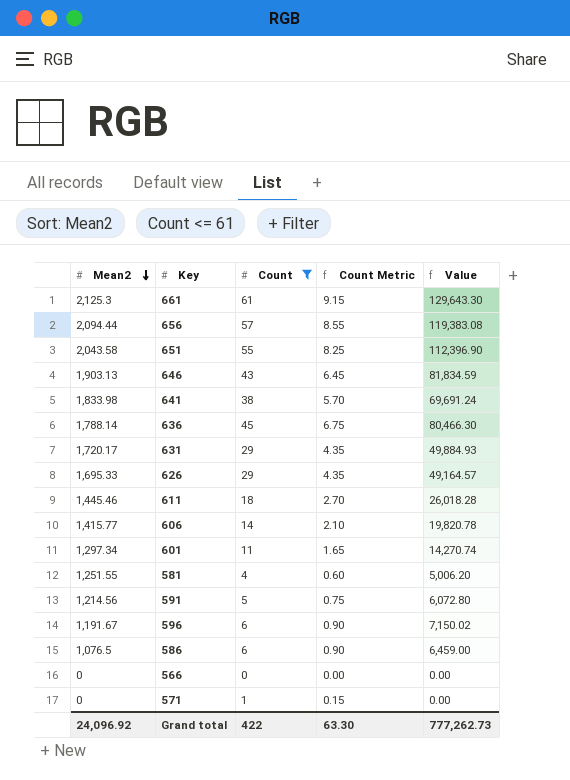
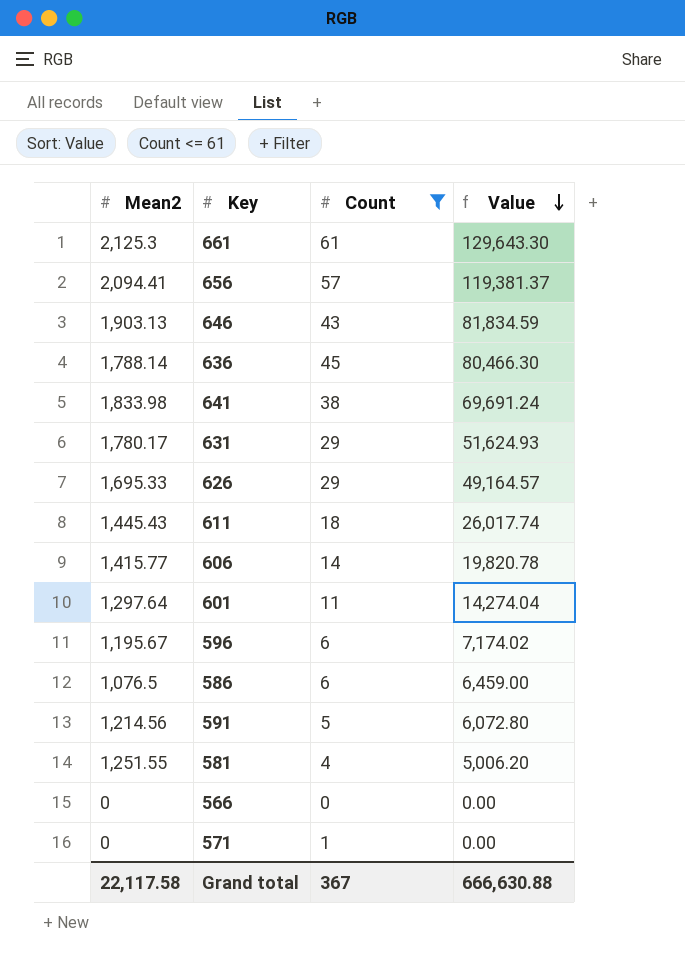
row order: Mean2 descending -> Value descending
column Count Metric | formula: [Count] * 0.15 -> none
row 651: 2,043.58 | 55 | 8.25 | 112,396.90 -> none
656 | Mean2: 2,094.44 -> 2,094.41
656 | Value: 119,383.08 -> 119,381.37
631 | Mean2: 1,720.17 -> 1,780.17
631 | Value: 49,884.93 -> 51,624.93
611 | Mean2: 1,445.46 -> 1,445.43
611 | Value: 26,018.28 -> 26,017.74
601 | Mean2: 1,297.34 -> 1,297.64
601 | Value: 14,270.74 -> 14,274.04
596 | Mean2: 1,191.67 -> 1,195.67
596 | Value: 7,150.02 -> 7,174.02
Grand total | Mean2: 24,096.92 -> 22,117.58
Grand total | Count: 422 -> 367
Grand total | Value: 777,262.73 -> 666,630.88

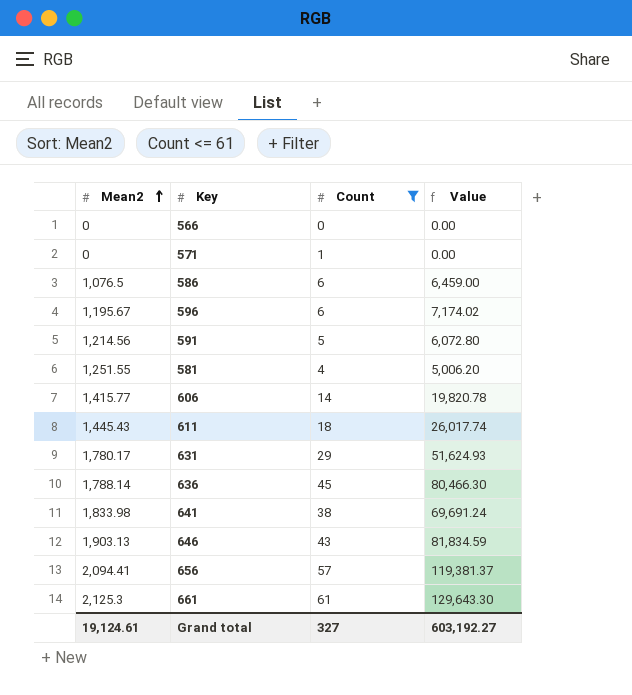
row order: Value descending -> Mean2 ascending
row 626: 1,695.33 | 29 | 49,164.57 -> none
row 601: 1,297.64 | 11 | 14,274.04 -> none
Grand total | Mean2: 22,117.58 -> 19,124.61
Grand total | Count: 367 -> 327
Grand total | Value: 666,630.88 -> 603,192.27

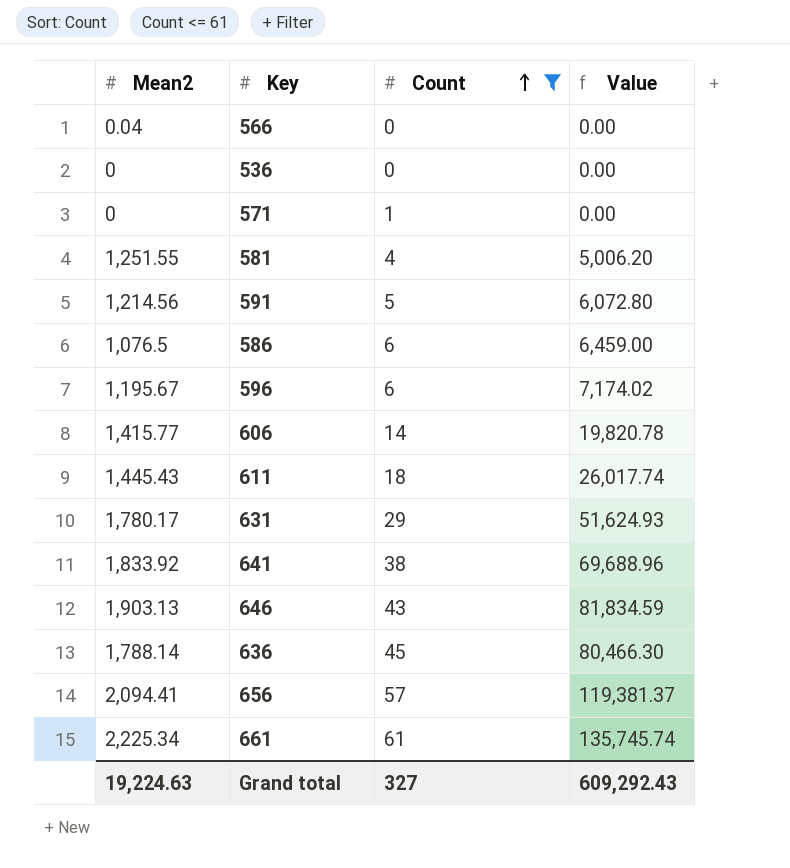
row order: Mean2 ascending -> Count ascending
566 | Mean2: 0 -> 0.04
row 536: none -> 0 | 0 | 0.00
641 | Mean2: 1,833.98 -> 1,833.92
641 | Value: 69,691.24 -> 69,688.96
661 | Mean2: 2,125.3 -> 2,225.34
661 | Value: 129,643.30 -> 135,745.74
Grand total | Mean2: 19,124.61 -> 19,224.63
Grand total | Value: 603,192.27 -> 609,292.43

